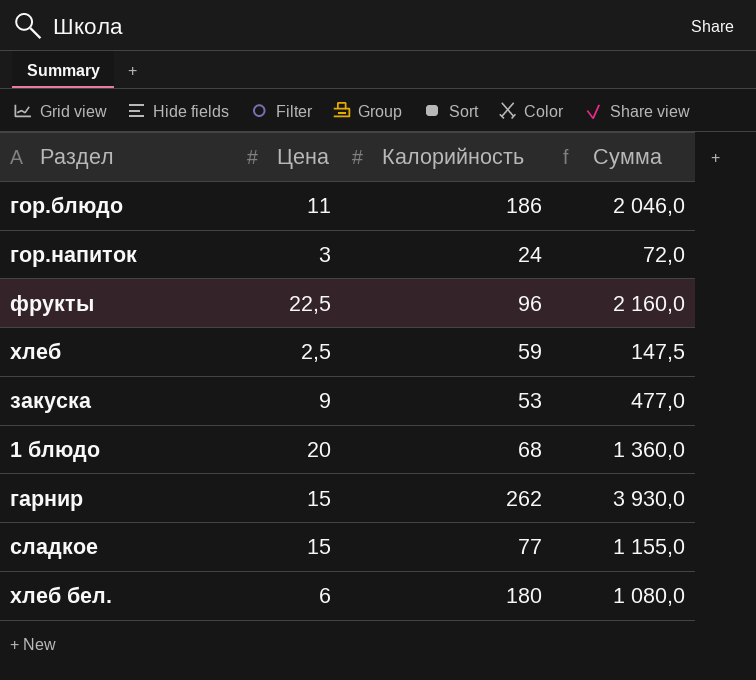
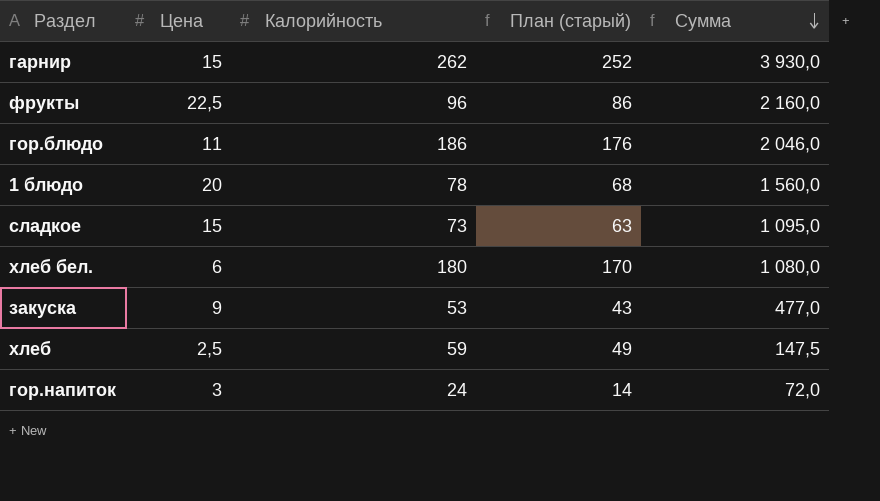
row order: none -> Сумма descending
column План (старый) | formula: none -> [Калорийность] - 10
1 блюдо | Калорийность: 68 -> 78
1 блюдо | Сумма: 1 360,0 -> 1 560,0
сладкое | Калорийность: 77 -> 73
сладкое | Сумма: 1 155,0 -> 1 095,0

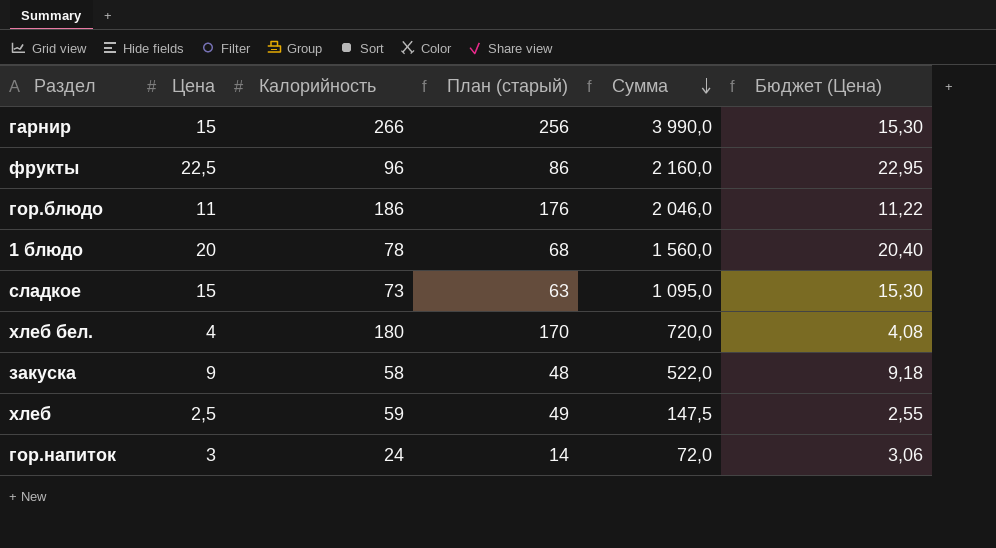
column Бюджет (Цена) | formula: none -> [Цена] * 1,02
гарнир | Калорийность: 262 -> 266
гарнир | План (старый): 252 -> 256
гарнир | Сумма: 3 930,0 -> 3 990,0
хлеб бел. | Цена: 6 -> 4
хлеб бел. | Сумма: 1 080,0 -> 720,0
закуска | Калорийность: 53 -> 58
закуска | План (старый): 43 -> 48
закуска | Сумма: 477,0 -> 522,0

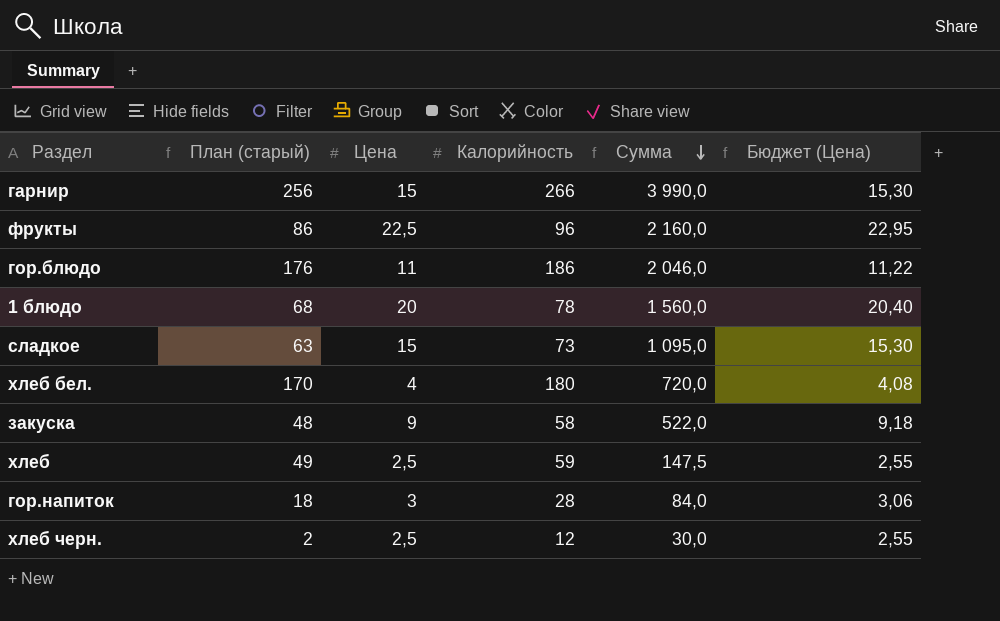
column План (старый) | position: 4 -> 2
гор.напиток | План (старый): 14 -> 18
гор.напиток | Калорийность: 24 -> 28
гор.напиток | Сумма: 72,0 -> 84,0
row хлеб черн.: none -> 2 | 2,5 | 12 | 30,0 | 2,55

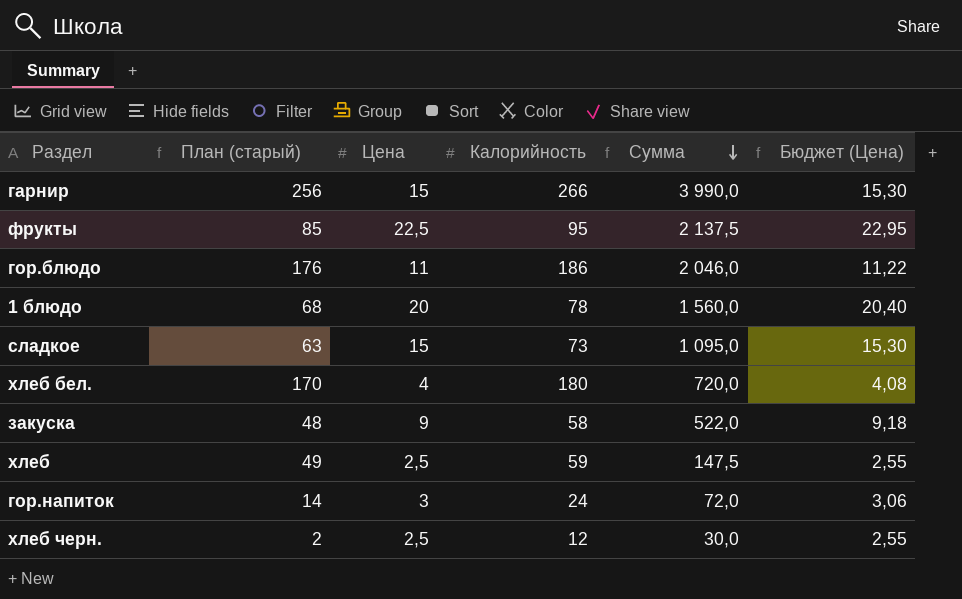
фрукты | План (старый): 86 -> 85
фрукты | Калорийность: 96 -> 95
фрукты | Сумма: 2 160,0 -> 2 137,5
гор.напиток | План (старый): 18 -> 14
гор.напиток | Калорийность: 28 -> 24
гор.напиток | Сумма: 84,0 -> 72,0

